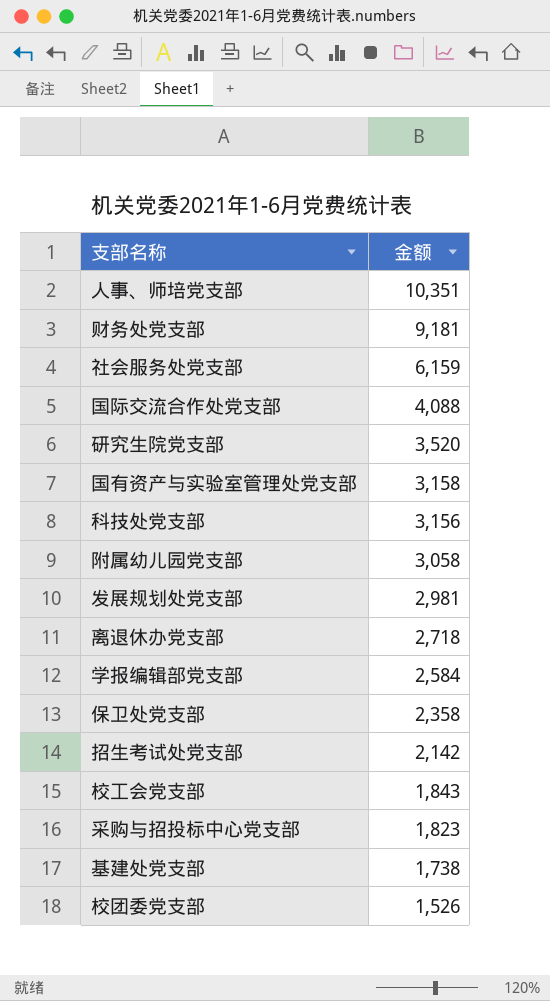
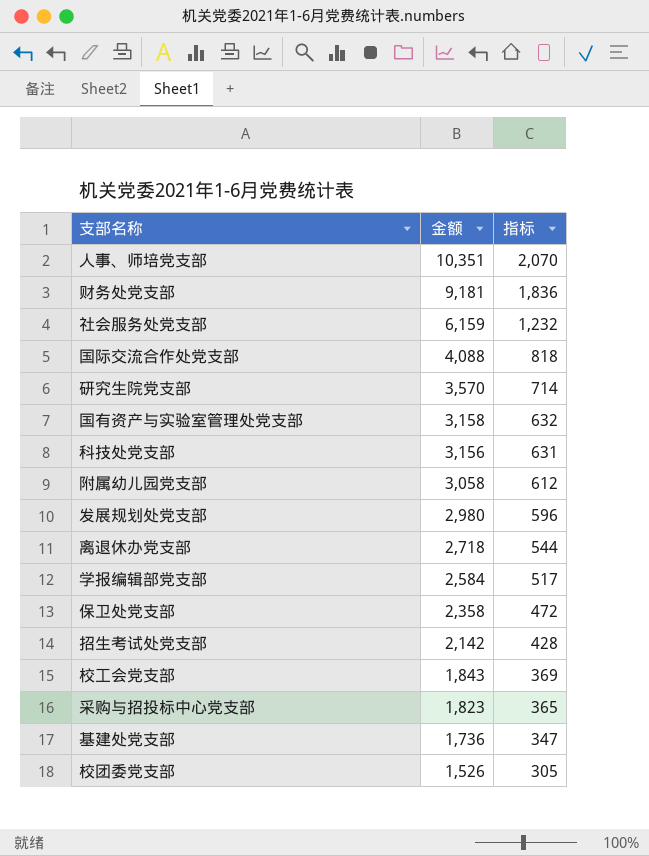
column 指标 | formula: none -> [金额] * 0.2
研究生院党支部 | 金额: 3,520 -> 3,570
发展规划处党支部 | 金额: 2,981 -> 2,980
基建处党支部 | 金额: 1,738 -> 1,736

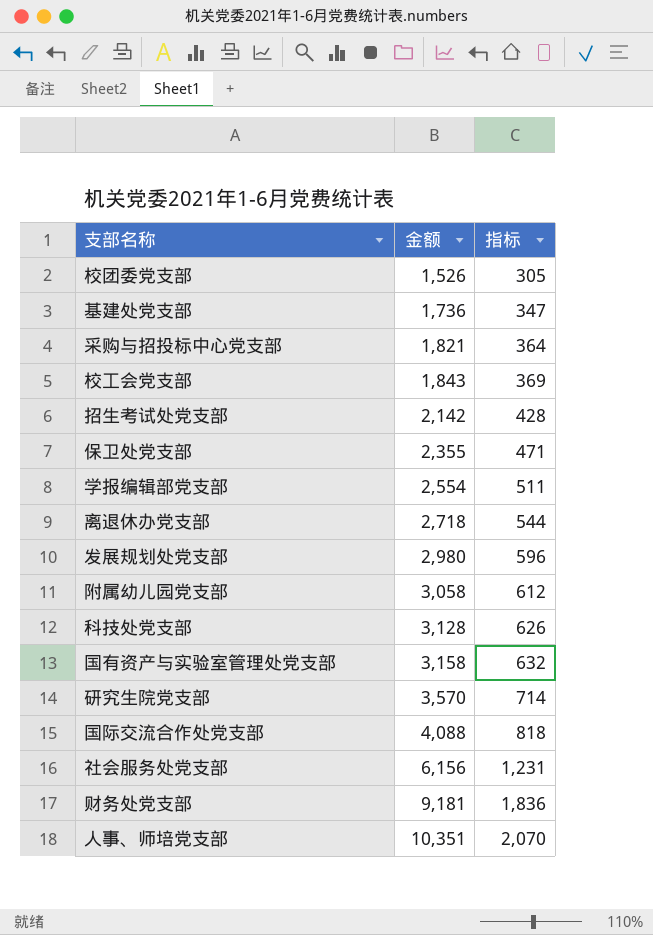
row order: 金额 descending -> 金额 ascending
采购与招投标中心党支部 | 金额: 1,823 -> 1,821
采购与招投标中心党支部 | 指标: 365 -> 364
保卫处党支部 | 金额: 2,358 -> 2,355
保卫处党支部 | 指标: 472 -> 471
学报编辑部党支部 | 金额: 2,584 -> 2,554
学报编辑部党支部 | 指标: 517 -> 511
科技处党支部 | 金额: 3,156 -> 3,128
科技处党支部 | 指标: 631 -> 626
社会服务处党支部 | 金额: 6,159 -> 6,156
社会服务处党支部 | 指标: 1,232 -> 1,231

